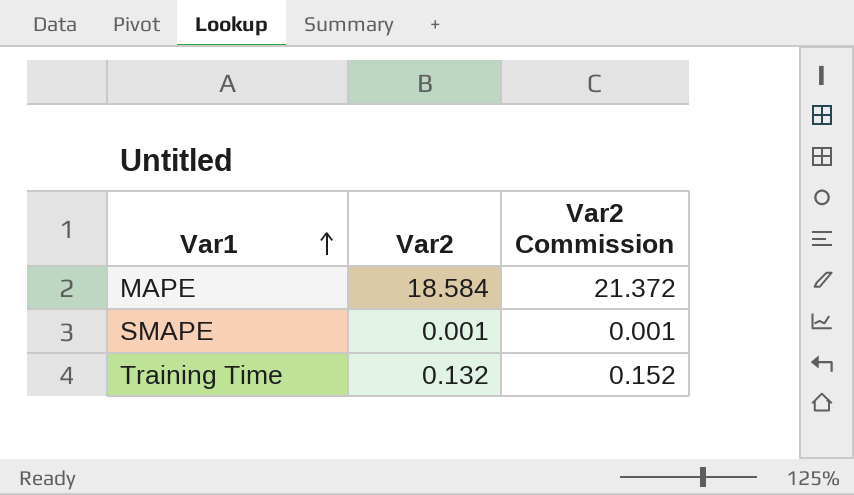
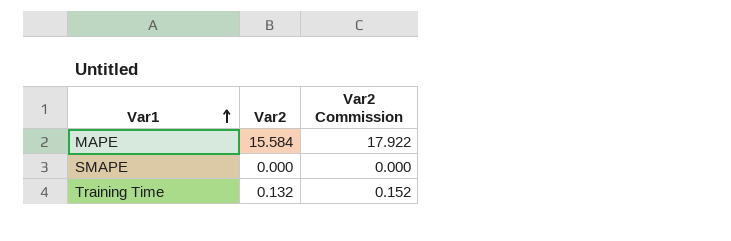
MAPE | Var2: 18.584 -> 15.584
MAPE | Var2 Commission: 21.372 -> 17.922
SMAPE | Var2: 0.001 -> 0.000
SMAPE | Var2 Commission: 0.001 -> 0.000

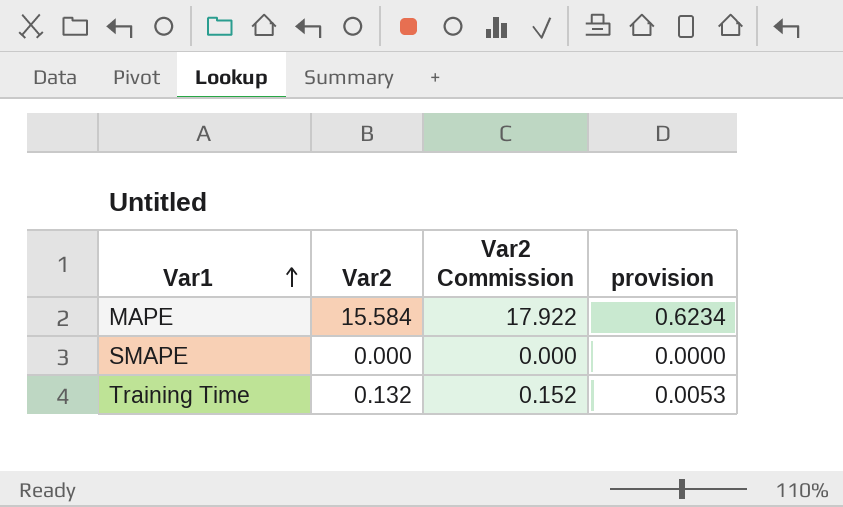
column provision | formula: none -> [Var2] * 0.04

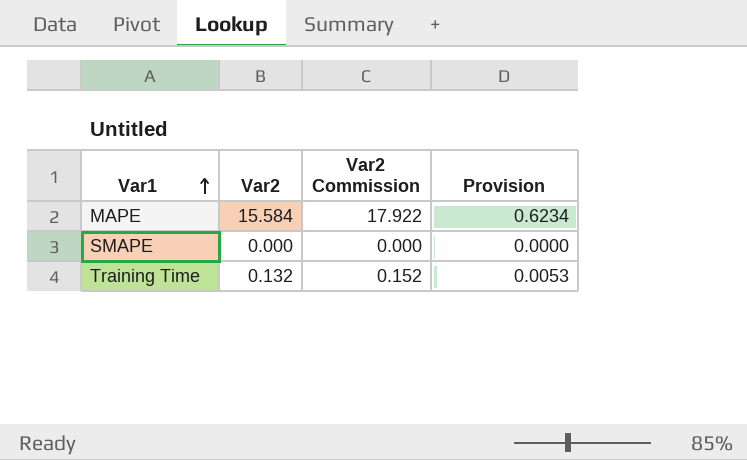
column name: provision -> Provision

